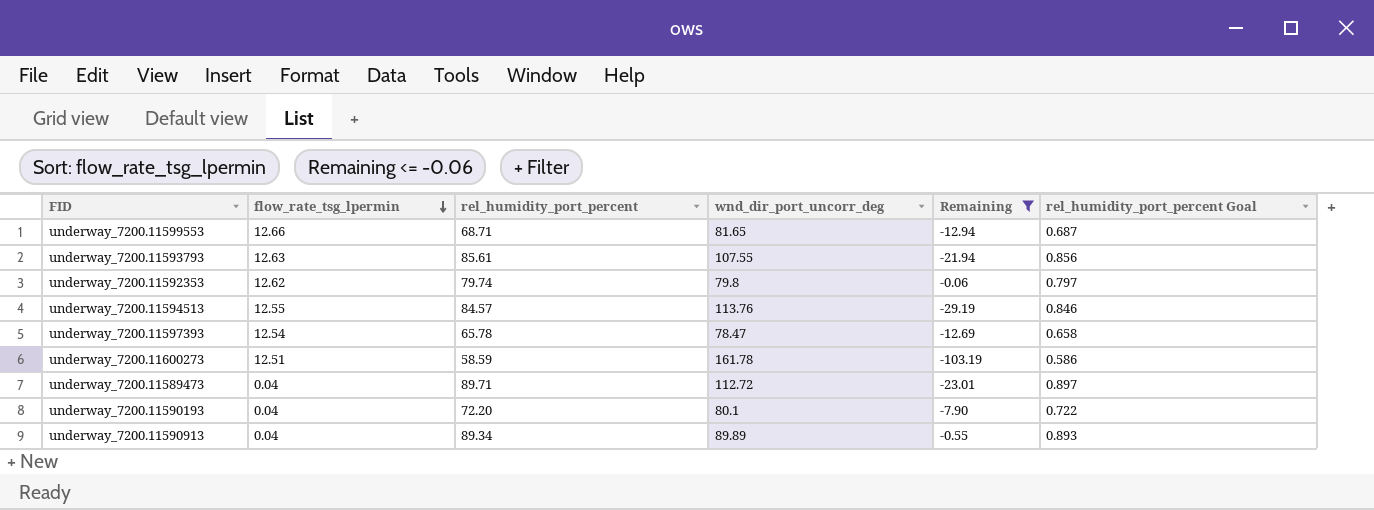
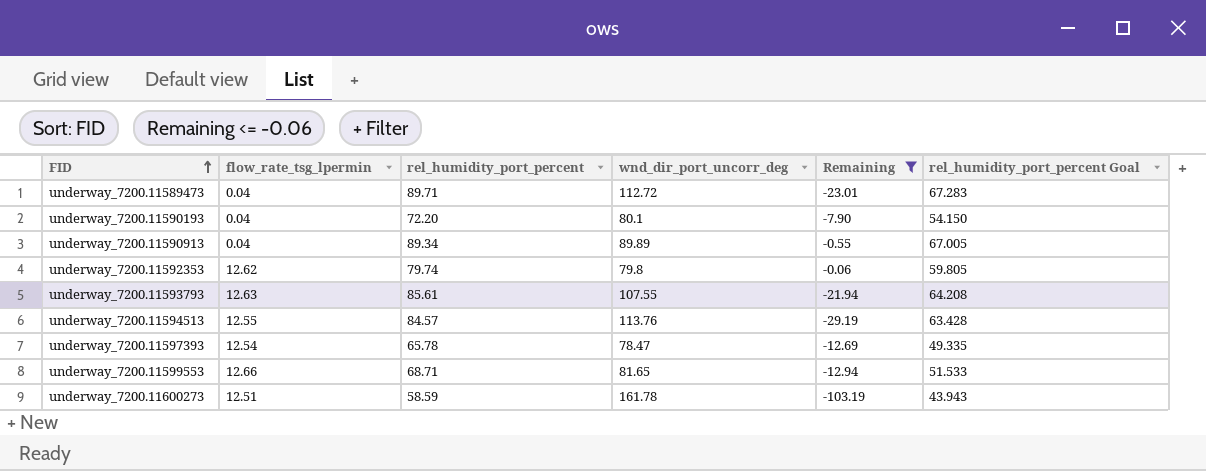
row order: flow_rate_tsg_lpermin descending -> FID ascending
column rel_humidity_port_percent Goal | formula: [rel_humidity_port_percent] * 0.01 -> [rel_humidity_port_percent] * 0.75

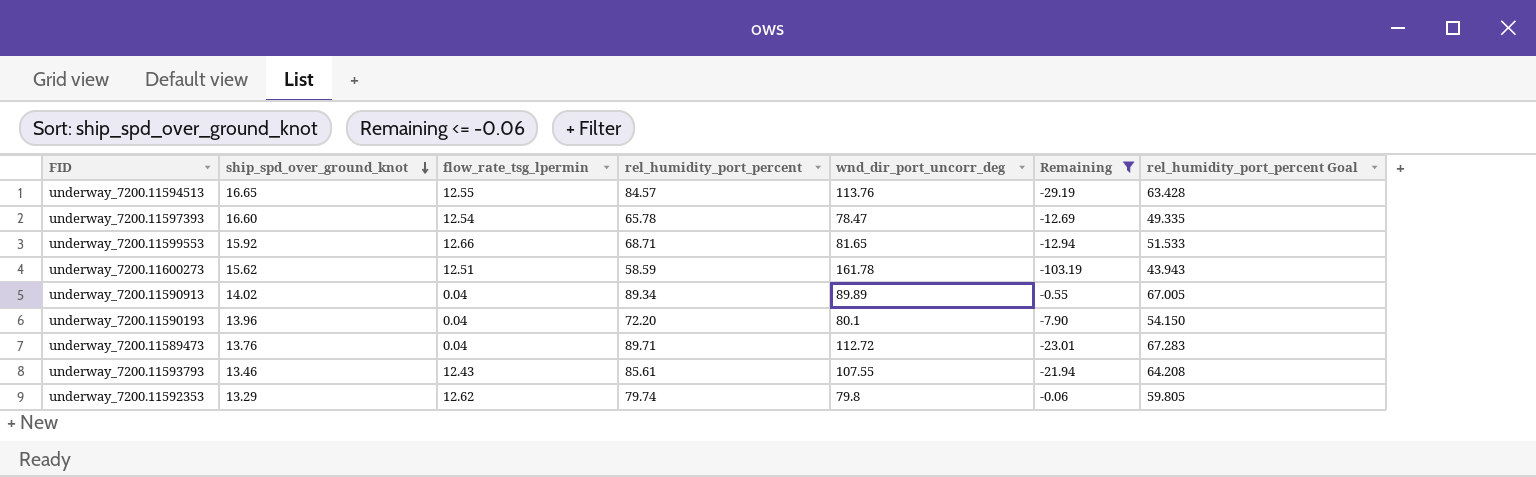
row order: FID ascending -> ship_spd_over_ground_knot descending
column ship_spd_over_ground_knot | position: none -> 2
underway_7200.11593793 | flow_rate_tsg_lpermin: 12.63 -> 12.43

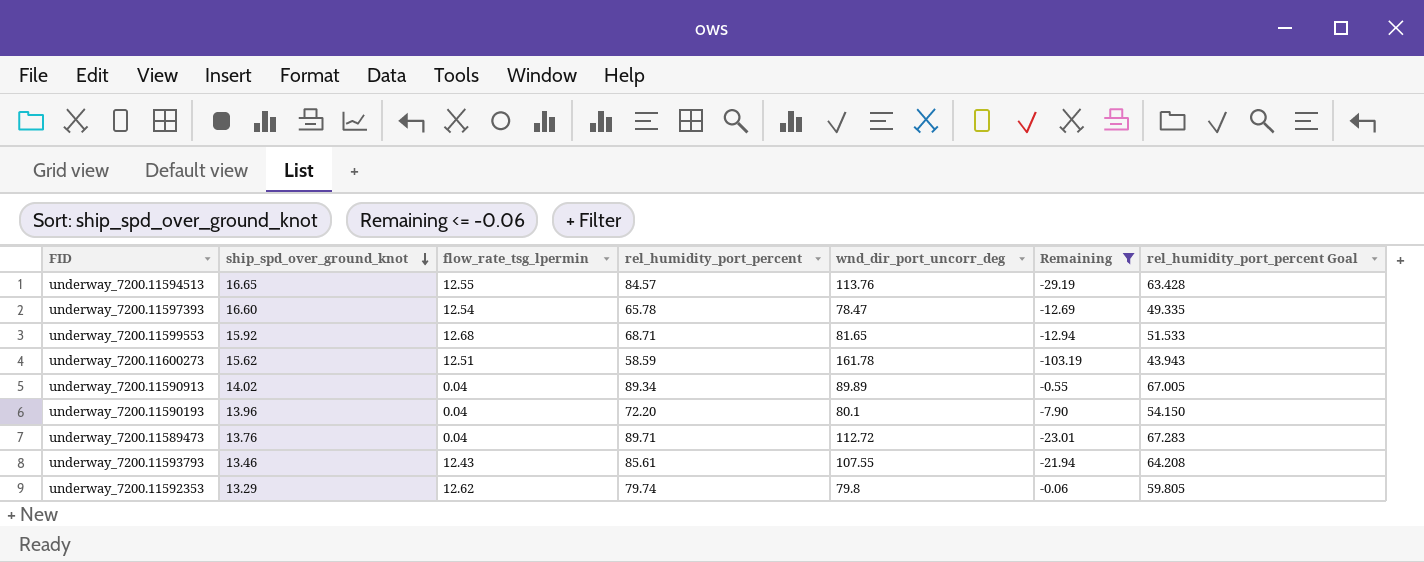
underway_7200.11599553 | flow_rate_tsg_lpermin: 12.66 -> 12.68

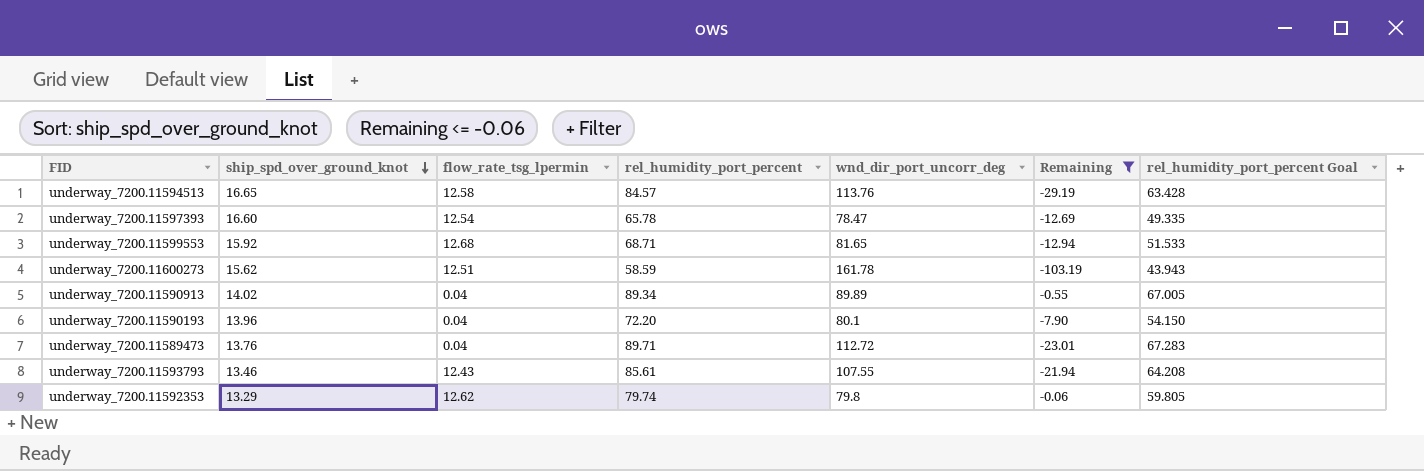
underway_7200.11594513 | flow_rate_tsg_lpermin: 12.55 -> 12.58

